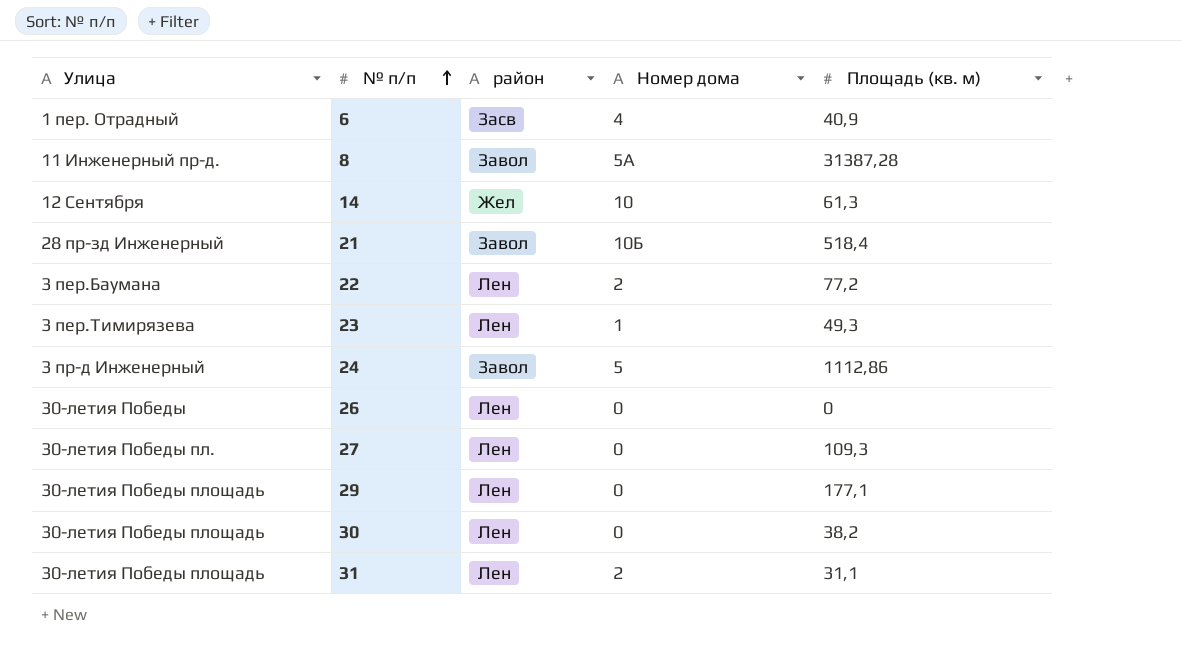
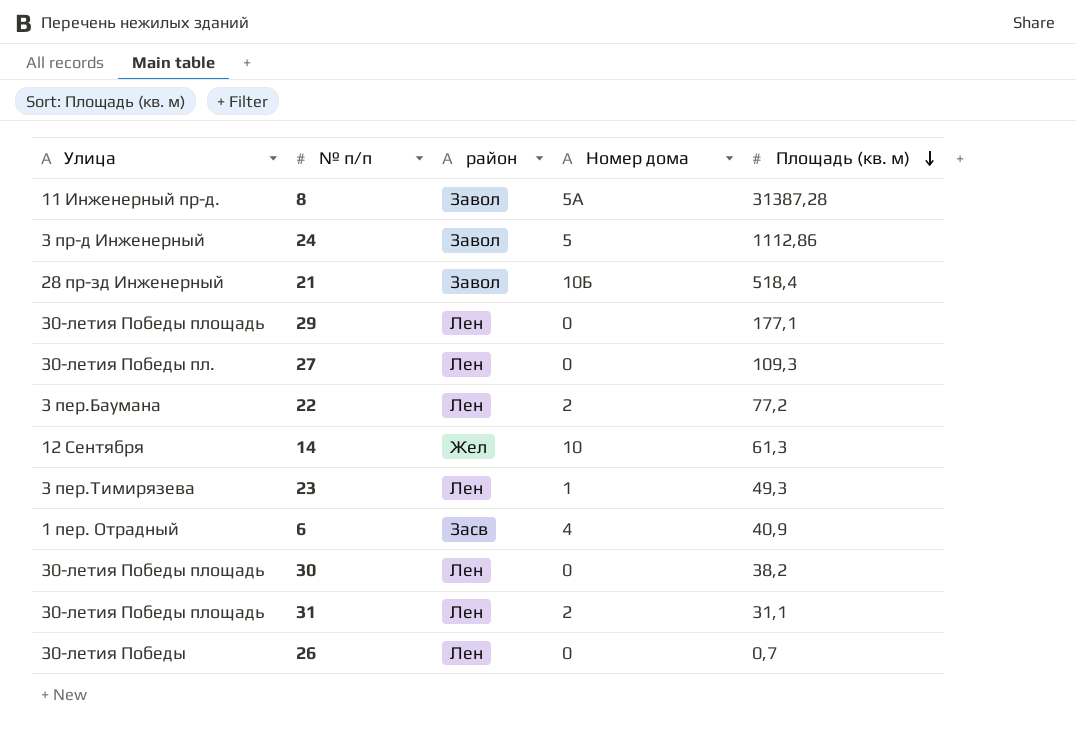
row order: № п/п ascending -> Площадь (кв. м) descending
26 | Площадь (кв. м): 0 -> 0,7

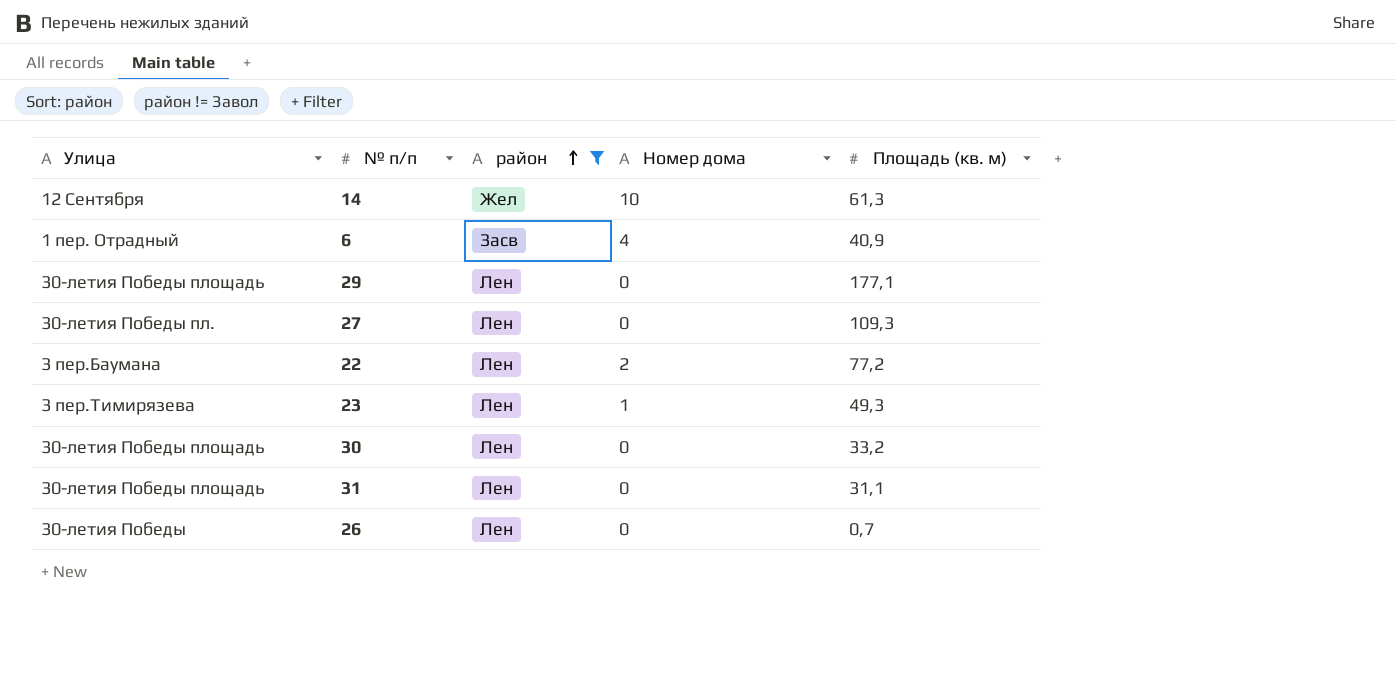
filter: none -> район != Завол
row order: Площадь (кв. м) descending -> район ascending
30 | Площадь (кв. м): 38,2 -> 33,2
31 | Номер дома: 2 -> 0

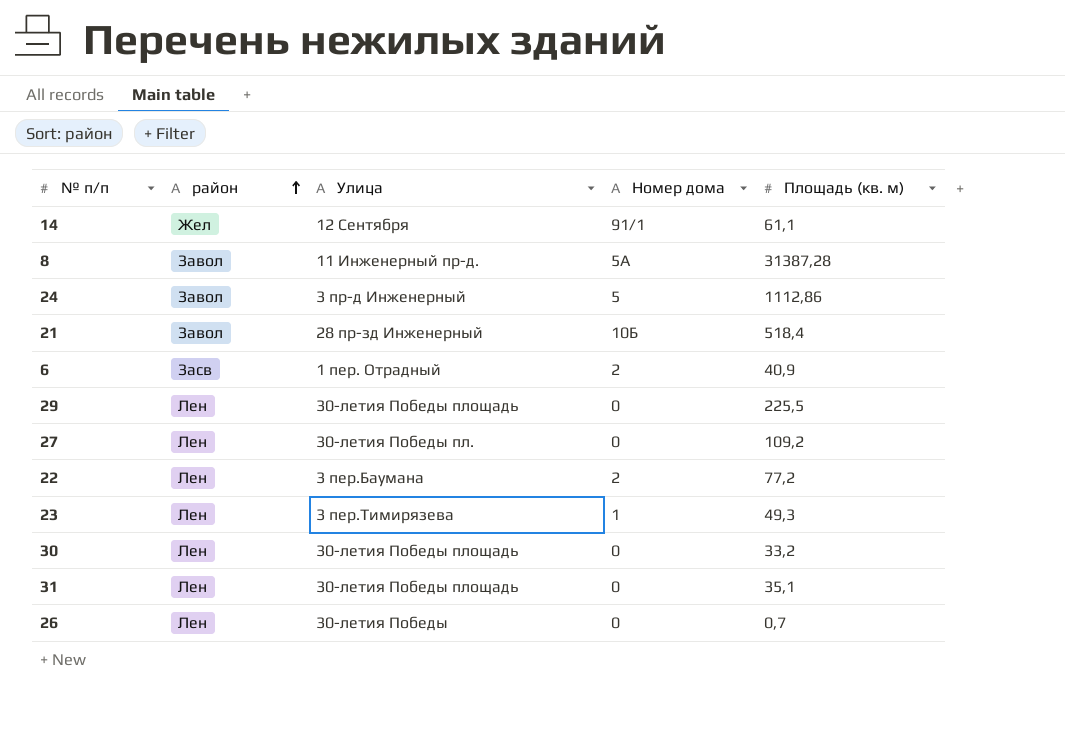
filter: район != Завол -> none
column Улица | position: 1 -> 3
14 | Номер дома: 10 -> 91/1
14 | Площадь (кв. м): 61,3 -> 61,1
6 | Номер дома: 4 -> 2
29 | Площадь (кв. м): 177,1 -> 225,5
27 | Площадь (кв. м): 109,3 -> 109,2
31 | Площадь (кв. м): 31,1 -> 35,1

